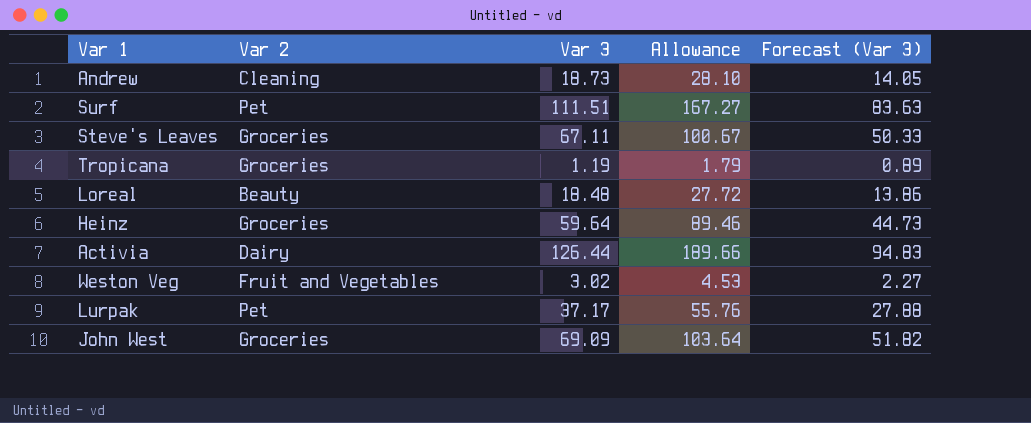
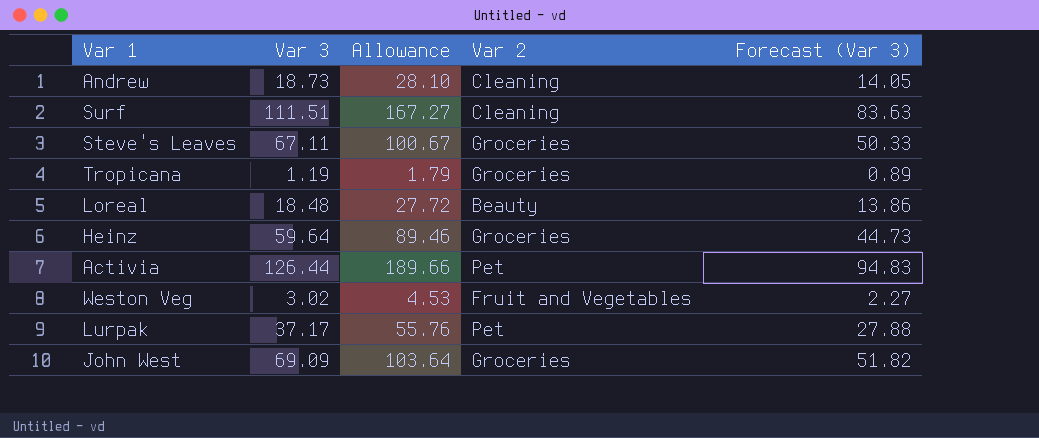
column Var 2 | position: 2 -> 4
Surf | Var 2: Pet -> Cleaning
Activia | Var 2: Dairy -> Pet

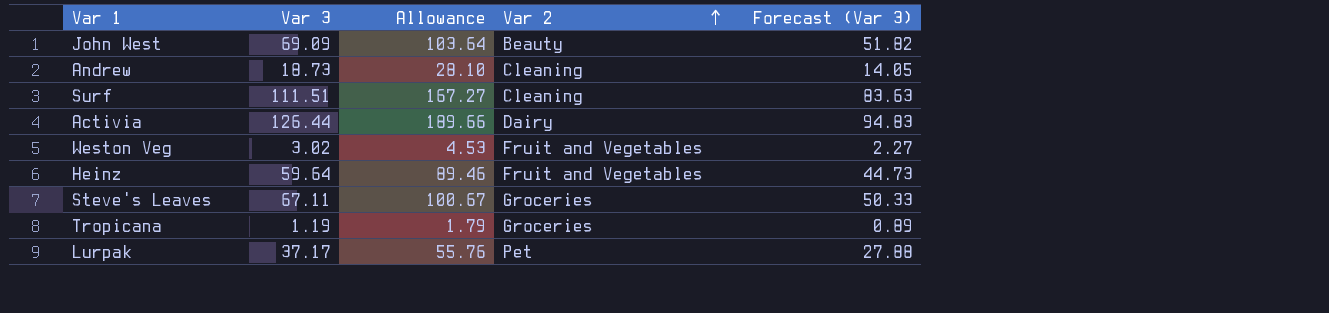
row order: none -> Var 2 ascending
row Loreal: 18.48 | 27.72 | Beauty | 13.86 -> none
John West | Var 2: Groceries -> Beauty
Activia | Var 2: Pet -> Dairy
Heinz | Var 2: Groceries -> Fruit and Vegetables

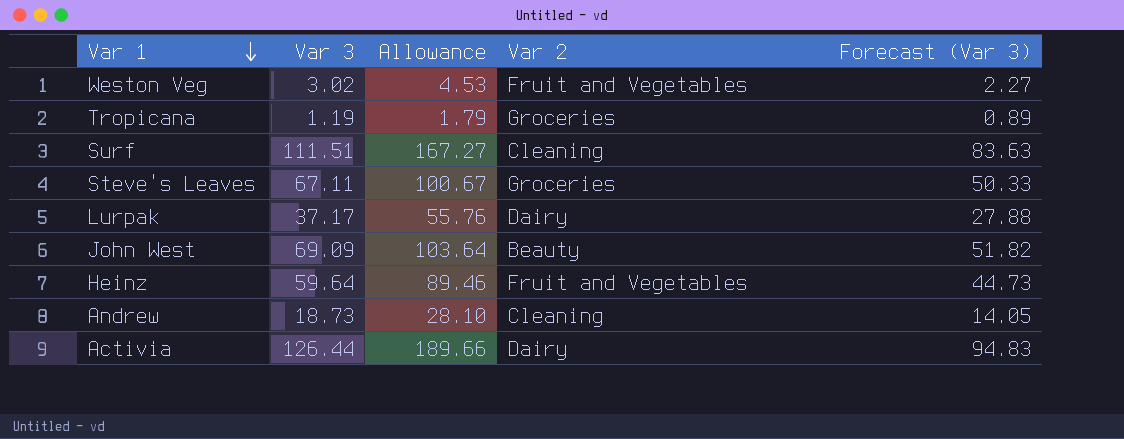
row order: Var 2 ascending -> Var 1 descending
Lurpak | Var 2: Pet -> Dairy

